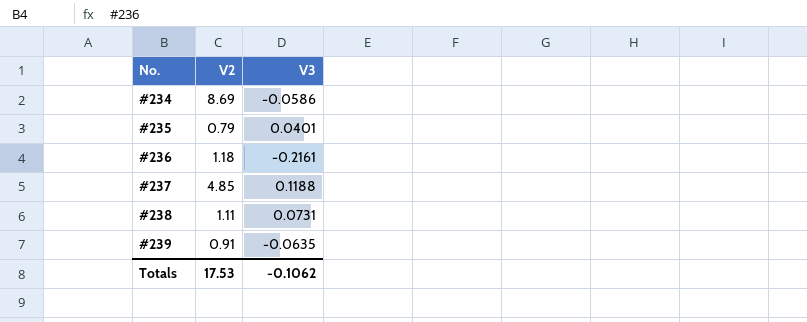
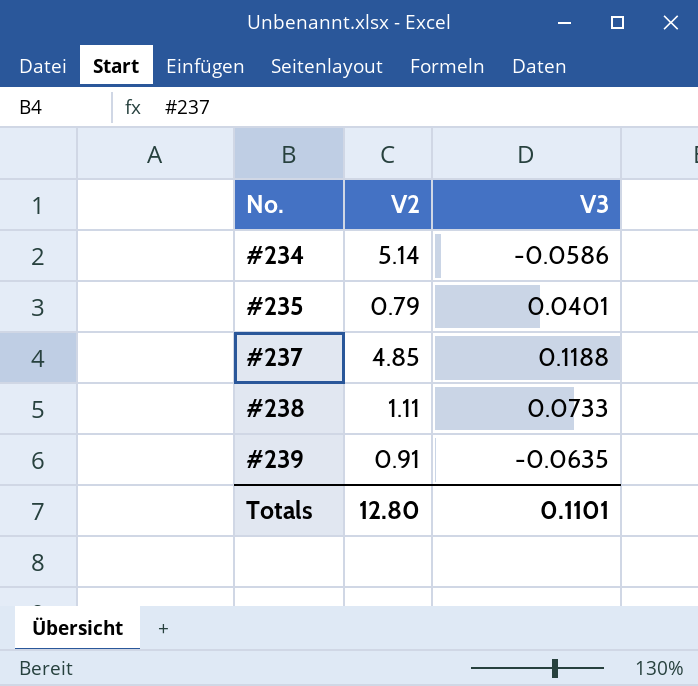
row #236: 1.18 | -0.2161 -> none
#234 | V2: 8.69 -> 5.14
#238 | V3: 0.0731 -> 0.0733
Totals | V2: 17.53 -> 12.80
Totals | V3: -0.1062 -> 0.1101

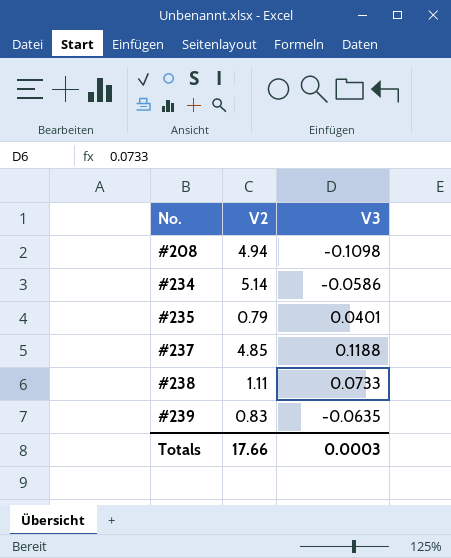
row #208: none -> 4.94 | -0.1098
#239 | V2: 0.91 -> 0.83
Totals | V2: 12.80 -> 17.66
Totals | V3: 0.1101 -> 0.0003

